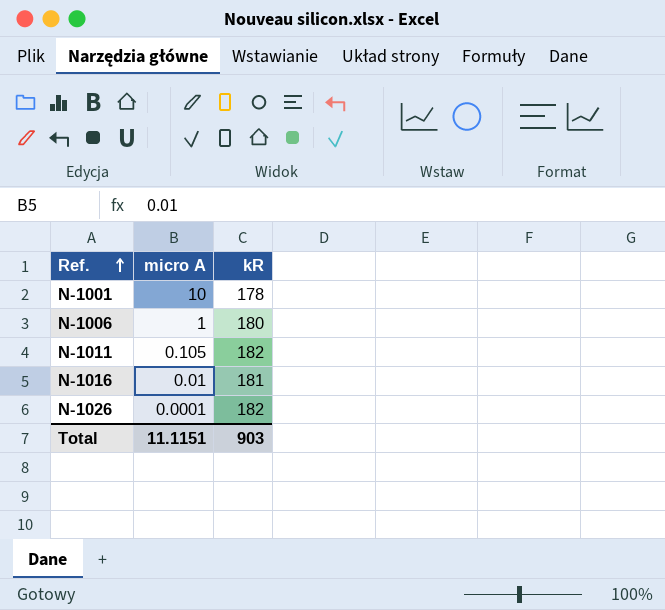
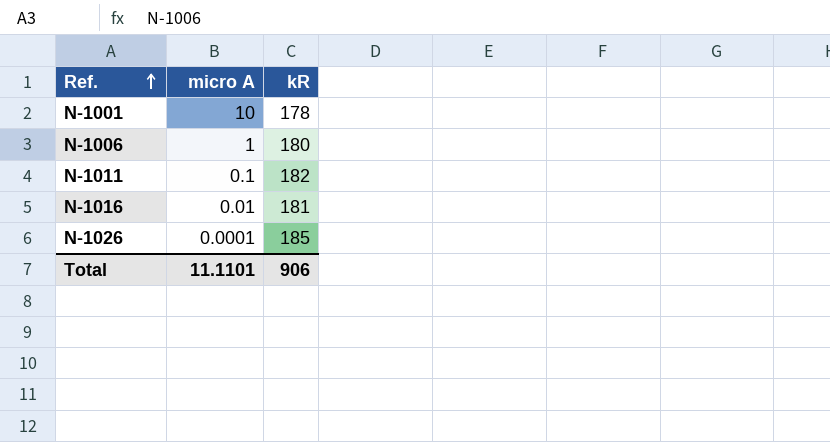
N-1011 | micro A: 0.105 -> 0.1
N-1026 | kR: 182 -> 185
Total | micro A: 11.1151 -> 11.1101
Total | kR: 903 -> 906

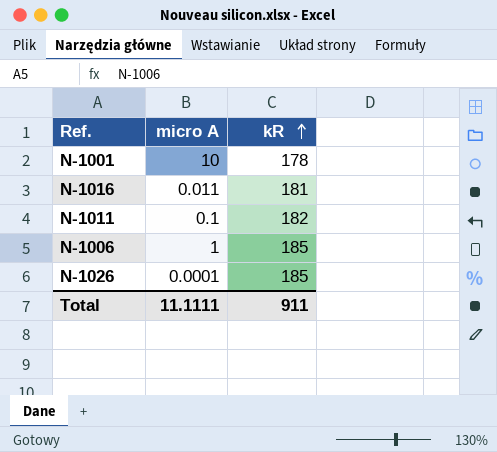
row order: Ref. ascending -> kR ascending
N-1016 | micro A: 0.01 -> 0.011
N-1006 | kR: 180 -> 185
Total | micro A: 11.1101 -> 11.1111
Total | kR: 906 -> 911

